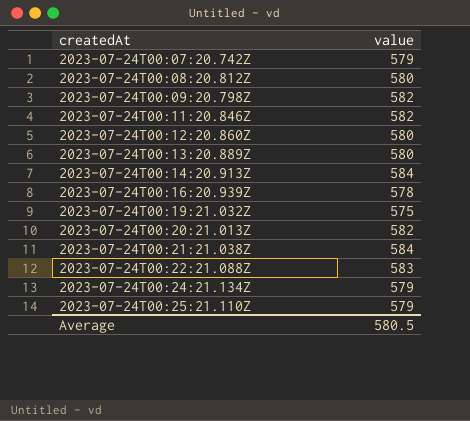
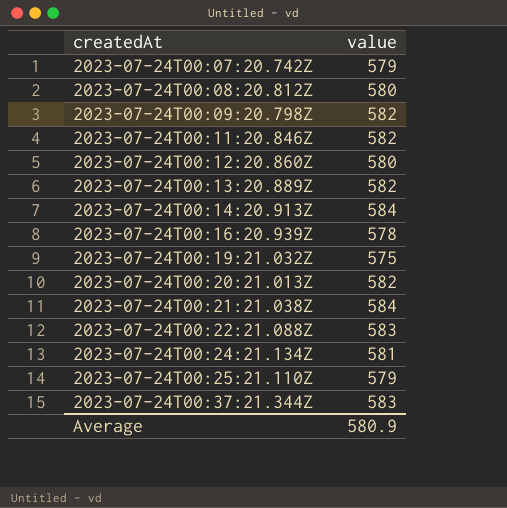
2023-07-24T00:13:20.889Z | value: 580 -> 582
2023-07-24T00:24:21.134Z | value: 579 -> 581
row 2023-07-24T00:37:21.344Z: none -> 583
Average | value: 580.5 -> 580.9

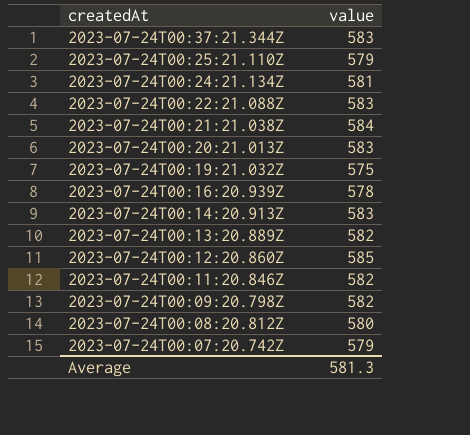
row order: createdAt ascending -> createdAt descending
2023-07-24T00:20:21.013Z | value: 582 -> 583
2023-07-24T00:14:20.913Z | value: 584 -> 583
2023-07-24T00:12:20.860Z | value: 580 -> 585
Average | value: 580.9 -> 581.3

